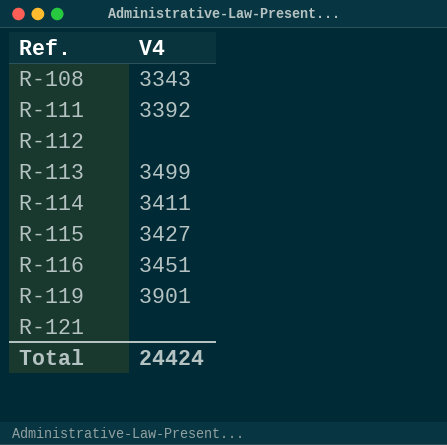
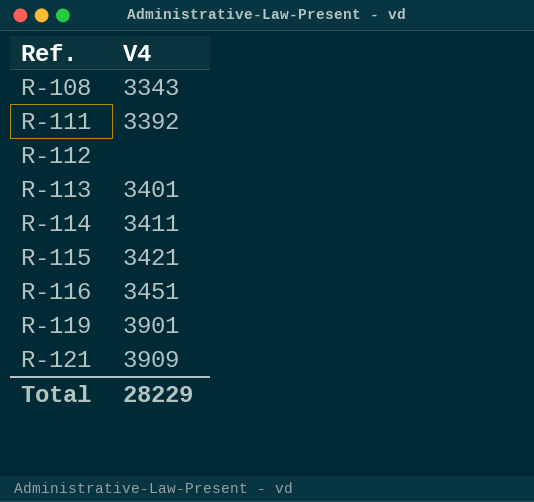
R-113 | V4: 3499 -> 3401
R-115 | V4: 3427 -> 3421
R-121 | V4: none -> 3909
Total | V4: 24424 -> 28229

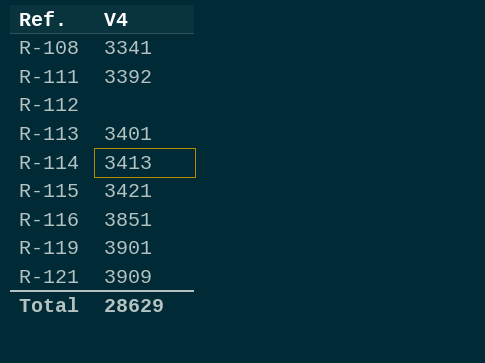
R-108 | V4: 3343 -> 3341
R-114 | V4: 3411 -> 3413
R-116 | V4: 3451 -> 3851
Total | V4: 28229 -> 28629

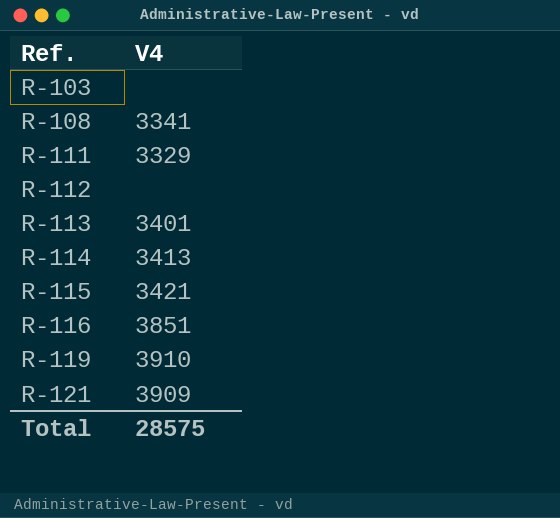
row R-103: none -> none
R-111 | V4: 3392 -> 3329
R-119 | V4: 3901 -> 3910
Total | V4: 28629 -> 28575

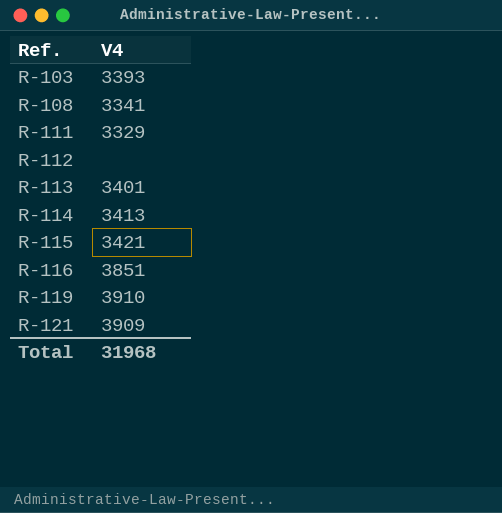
R-103 | V4: none -> 3393
Total | V4: 28575 -> 31968

